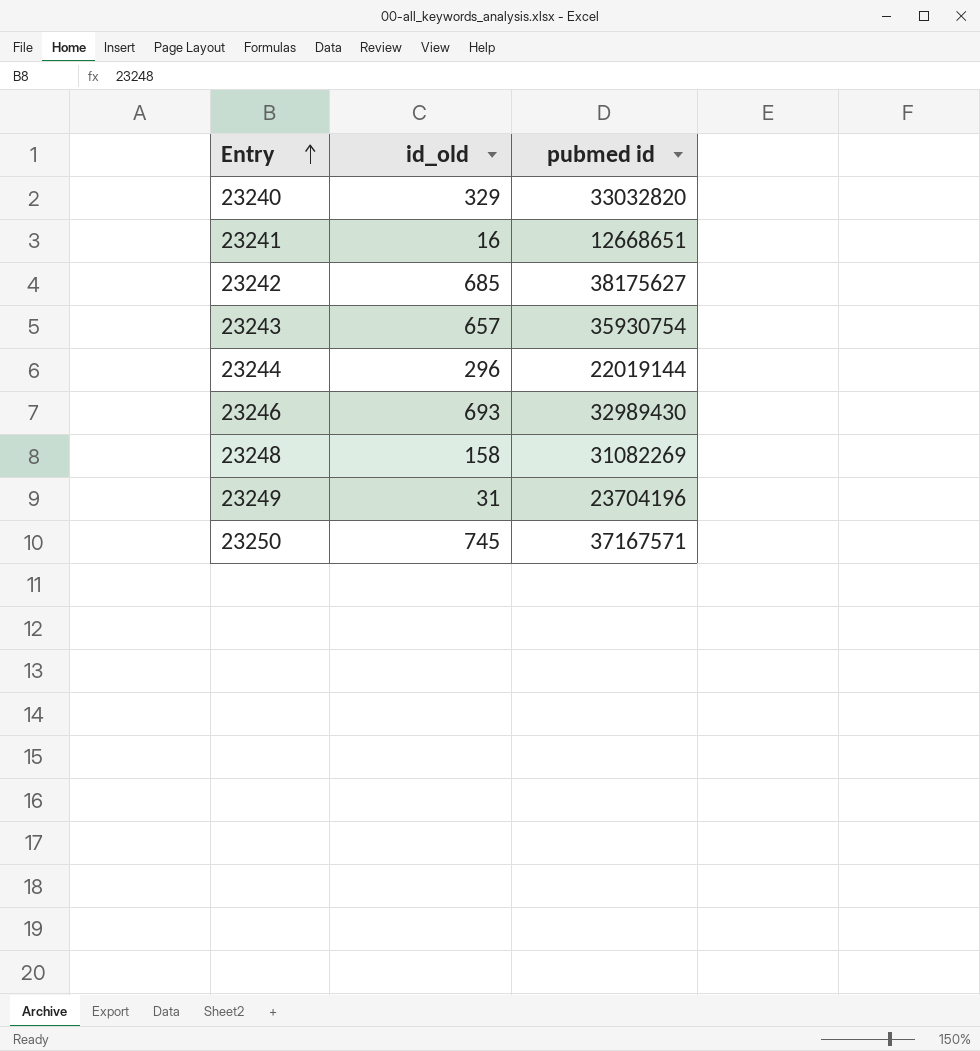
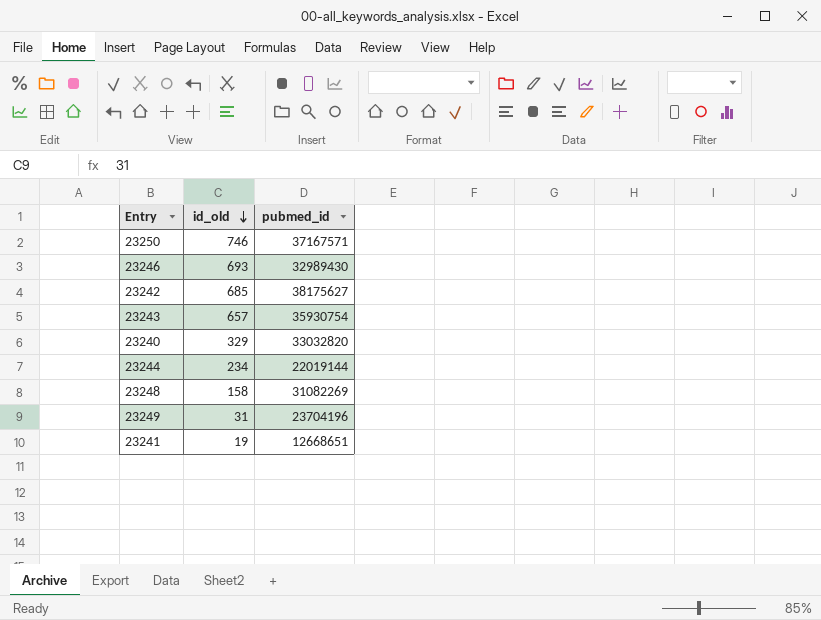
row order: Entry ascending -> id_old descending
column name: pubmed id -> pubmed_id
23250 | id_old: 745 -> 746
23244 | id_old: 296 -> 234
23241 | id_old: 16 -> 19

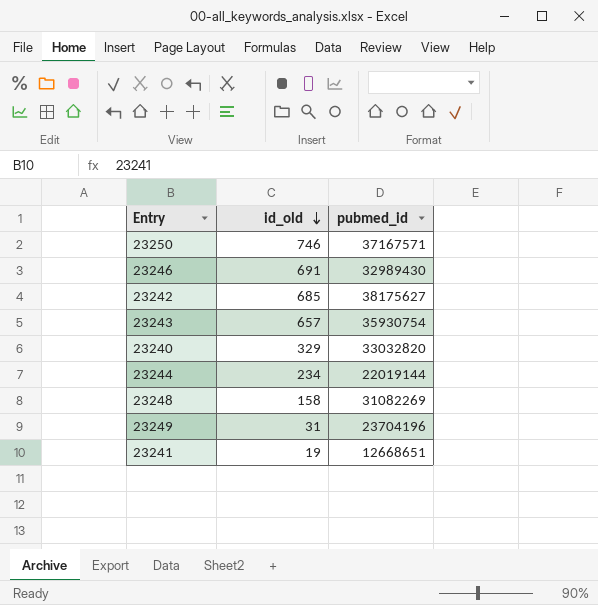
23246 | id_old: 693 -> 691

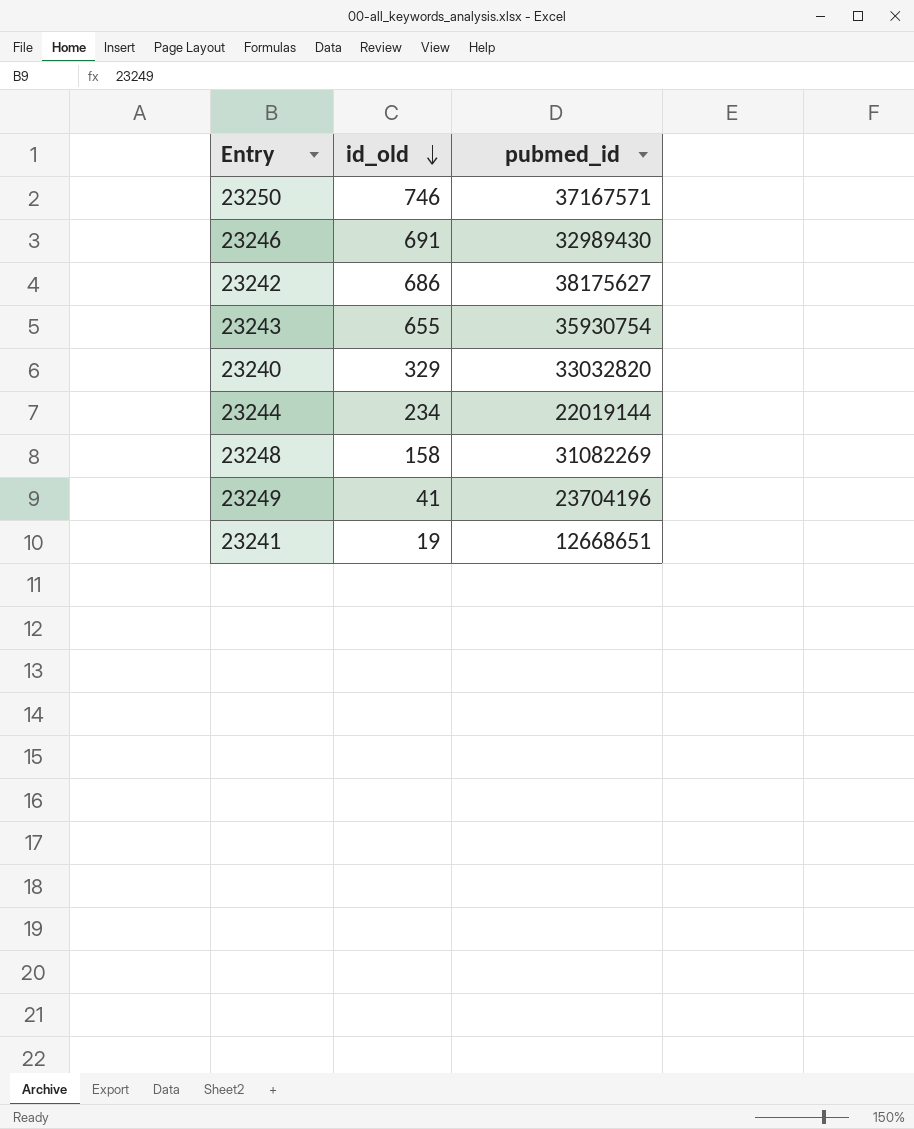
23242 | id_old: 685 -> 686
23243 | id_old: 657 -> 655
23249 | id_old: 31 -> 41

